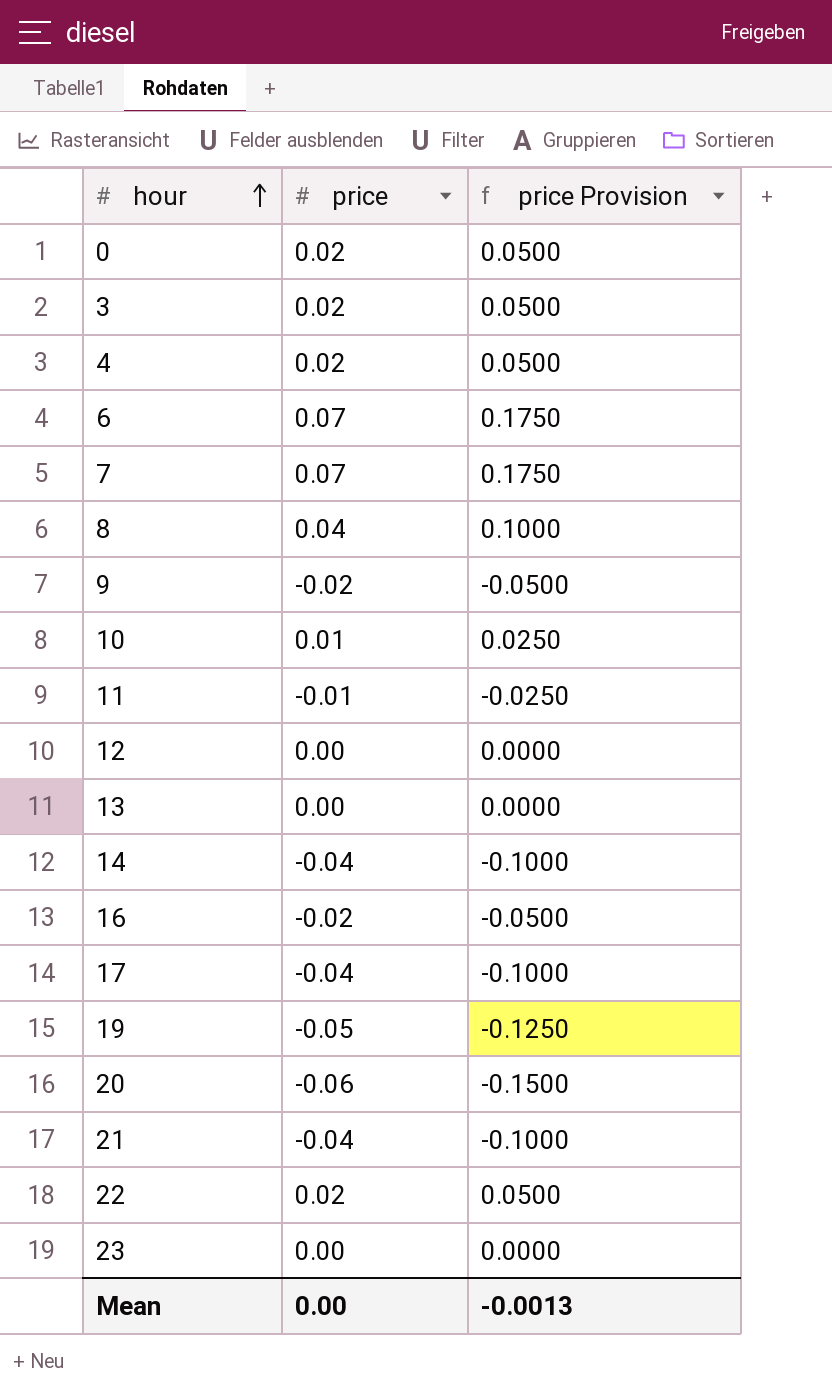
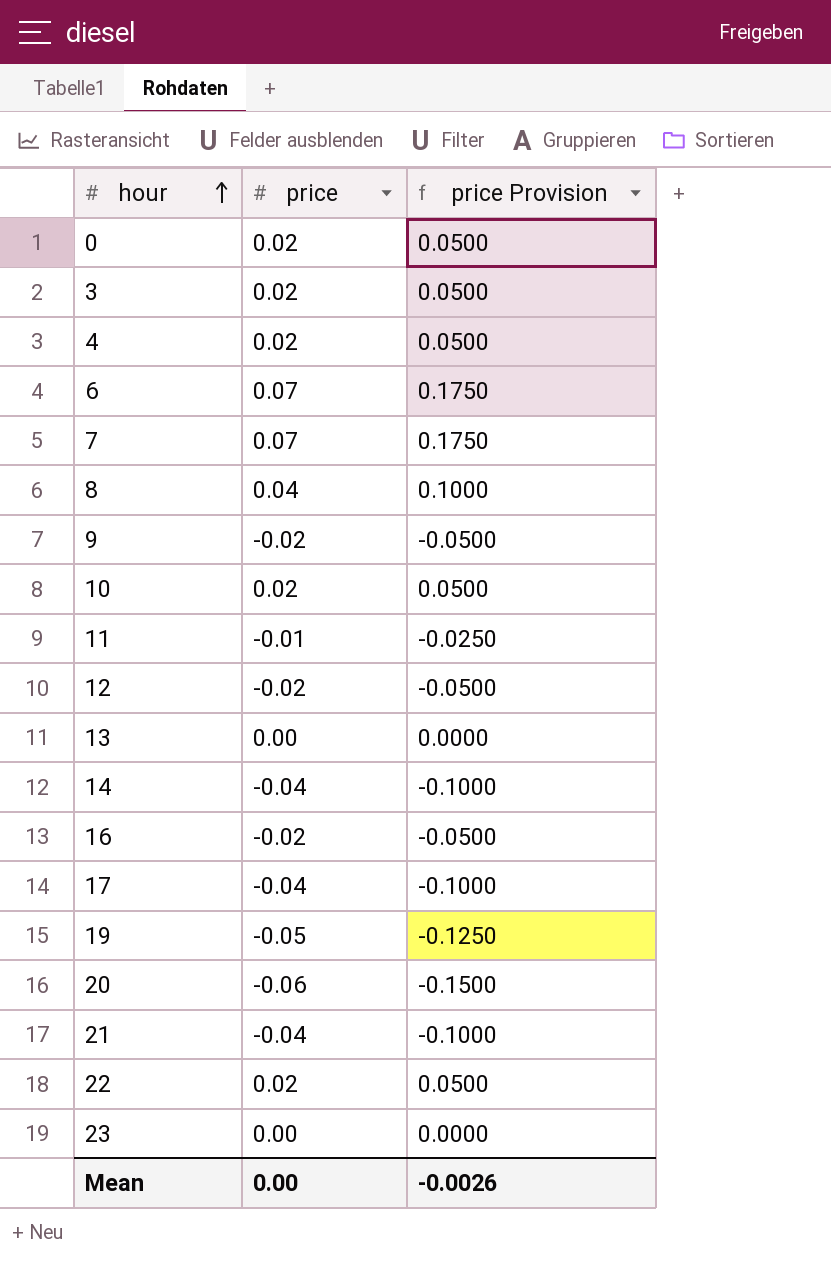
10 | price: 0.01 -> 0.02
10 | price Provision: 0.0250 -> 0.0500
12 | price: 0.00 -> -0.02
12 | price Provision: 0.0000 -> -0.0500
Mean | price Provision: -0.0013 -> -0.0026

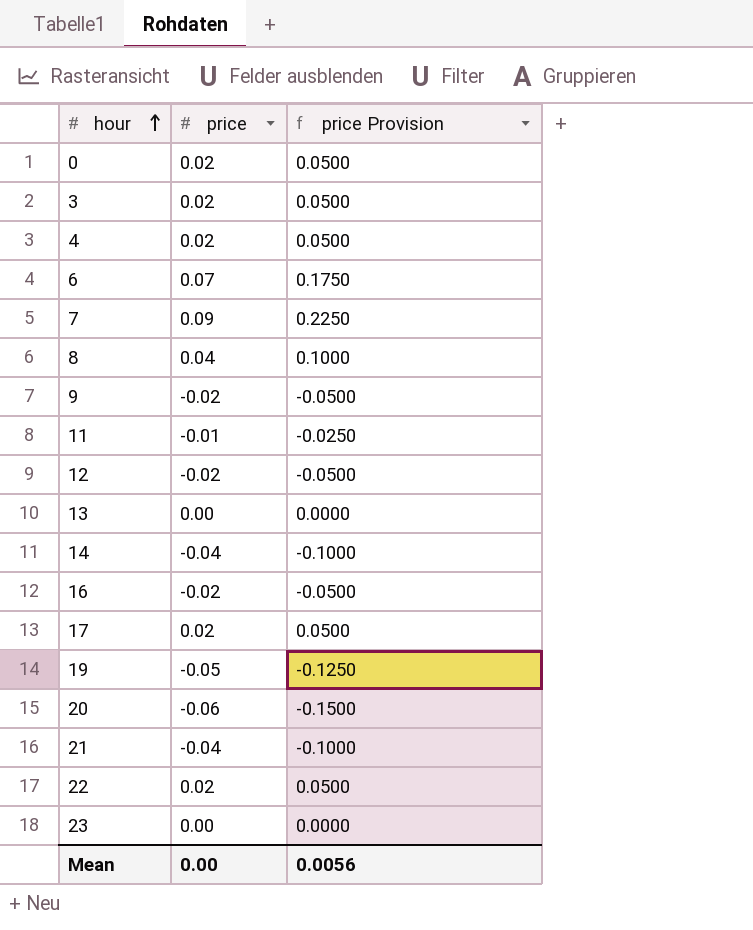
row 10: 0.02 | 0.0500 -> none
7 | price: 0.07 -> 0.09
7 | price Provision: 0.1750 -> 0.2250
17 | price: -0.04 -> 0.02
17 | price Provision: -0.1000 -> 0.0500
Mean | price Provision: -0.0026 -> 0.0056

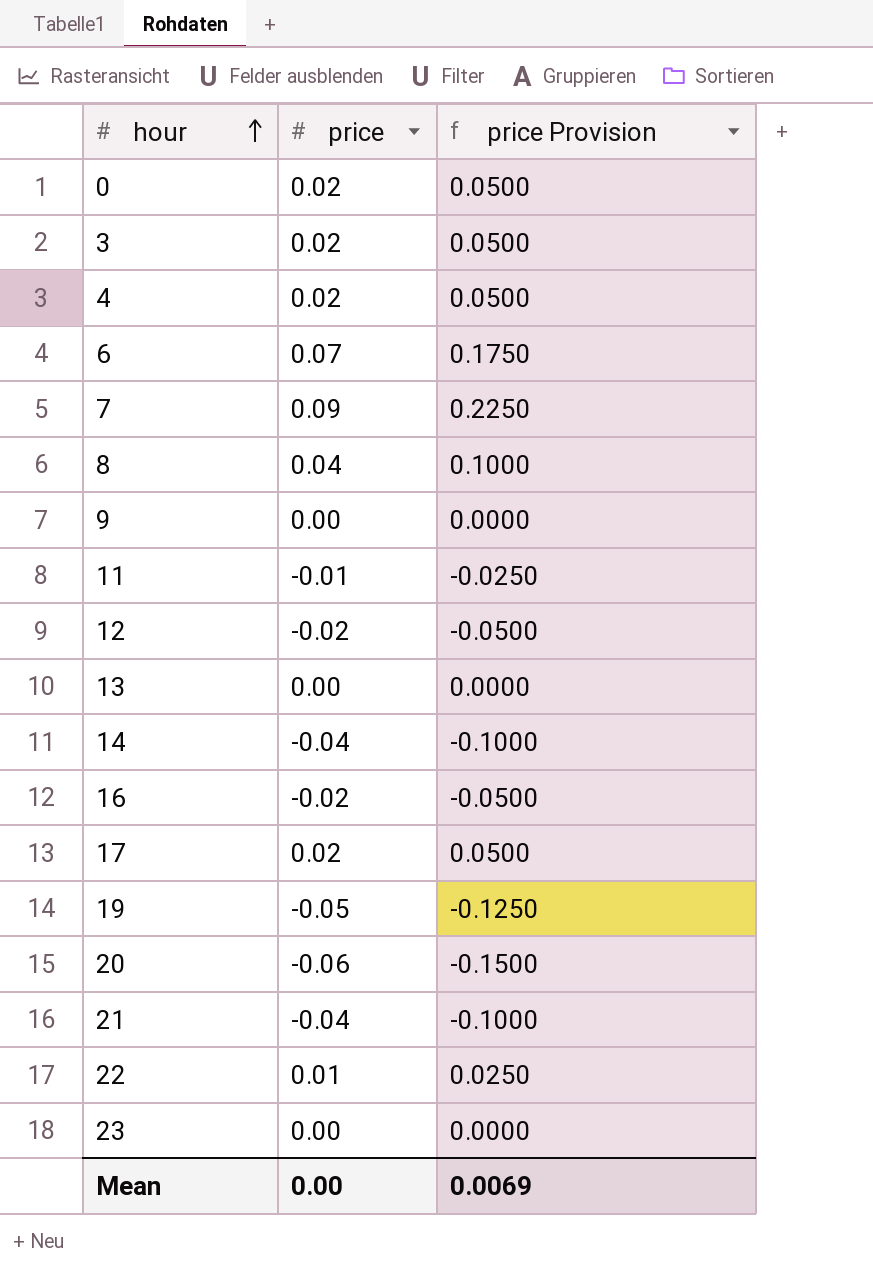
9 | price: -0.02 -> 0.00
9 | price Provision: -0.0500 -> 0.0000
22 | price: 0.02 -> 0.01
22 | price Provision: 0.0500 -> 0.0250
Mean | price Provision: 0.0056 -> 0.0069

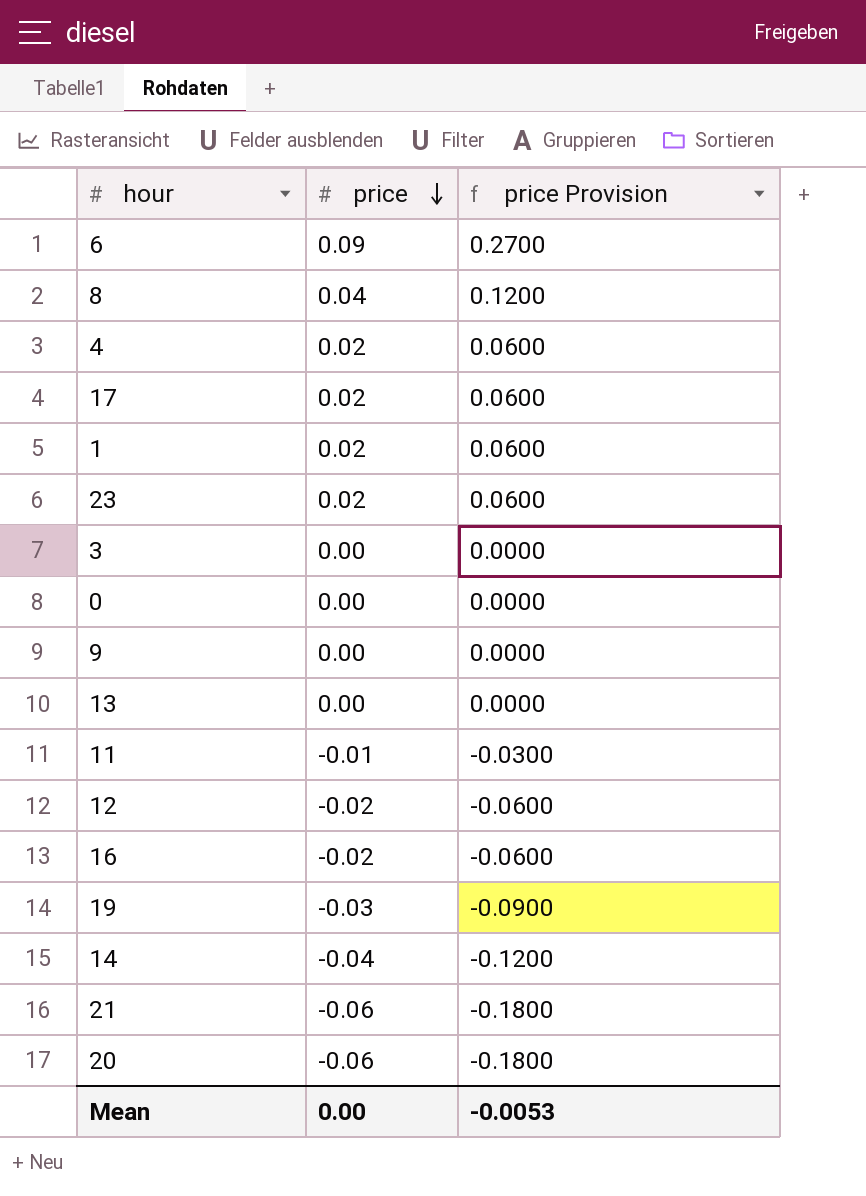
row order: hour ascending -> price descending
column price Provision | formula: [price] * 2.5 -> [price] * 3
row 7: 0.09 | 0.2250 -> none
row 22: 0.01 | 0.0250 -> none
6 | price: 0.07 -> 0.09
row 1: none -> 0.02 | 0.0600
23 | price: 0.00 -> 0.02
3 | price: 0.02 -> 0.00
0 | price: 0.02 -> 0.00
19 | price: -0.05 -> -0.03
21 | price: -0.04 -> -0.06
Mean | price Provision: 0.0069 -> -0.0053

